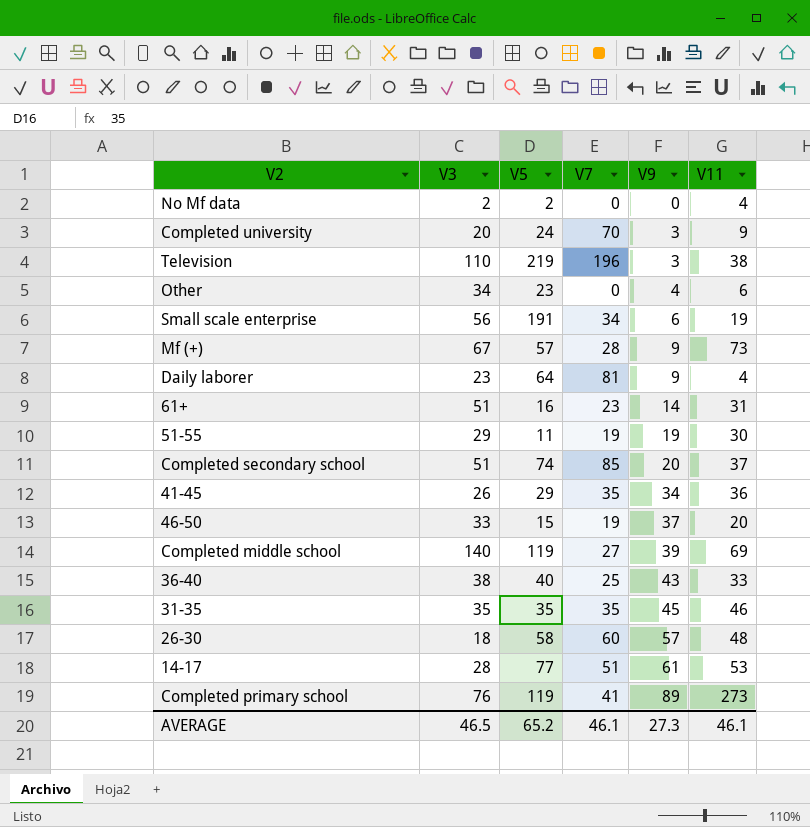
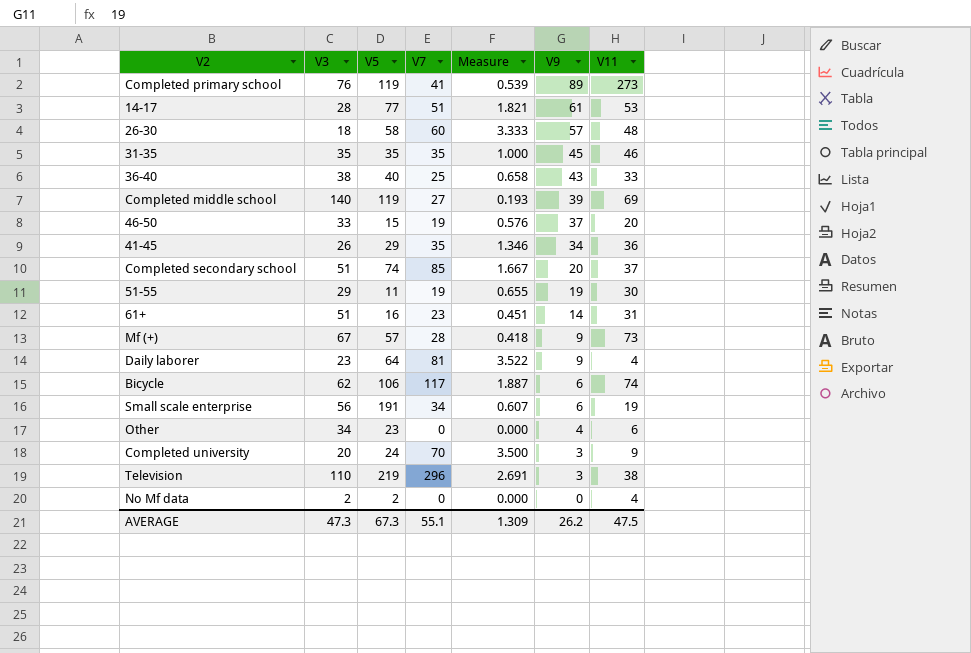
row order: V9 ascending -> V9 descending
column Measure | formula: none -> [V7] / [V3]
row Bicycle: none -> 62 | 106 | 117 | 1.887 | 6 | 74
Television | V7: 196 -> 296
AVERAGE | V3: 46.5 -> 47.3
AVERAGE | V5: 65.2 -> 67.3
AVERAGE | V7: 46.1 -> 55.1
AVERAGE | V9: 27.3 -> 26.2
AVERAGE | V11: 46.1 -> 47.5

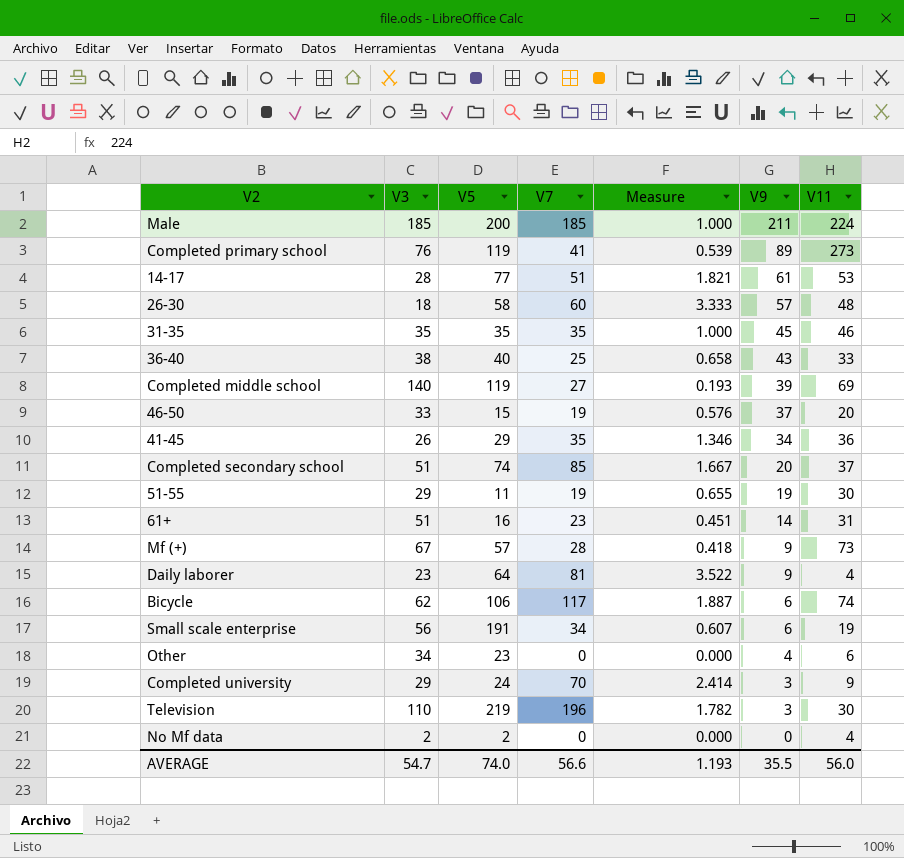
row Male: none -> 185 | 200 | 185 | 1.000 | 211 | 224
Completed university | V3: 20 -> 29
Completed university | Measure: 3.500 -> 2.414
Television | V7: 296 -> 196
Television | Measure: 2.691 -> 1.782
Television | V11: 38 -> 30
AVERAGE | V3: 47.3 -> 54.7
AVERAGE | V5: 67.3 -> 74.0
AVERAGE | V7: 55.1 -> 56.6
AVERAGE | Measure: 1.309 -> 1.193
AVERAGE | V9: 26.2 -> 35.5
AVERAGE | V11: 47.5 -> 56.0

